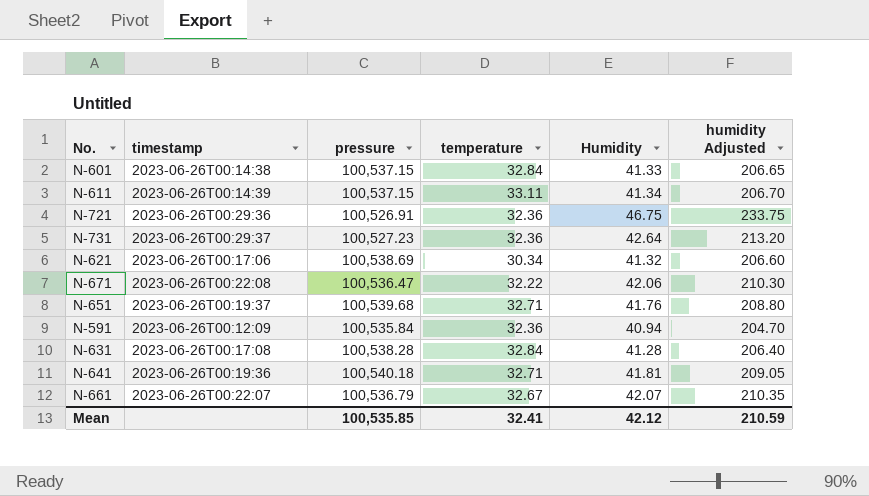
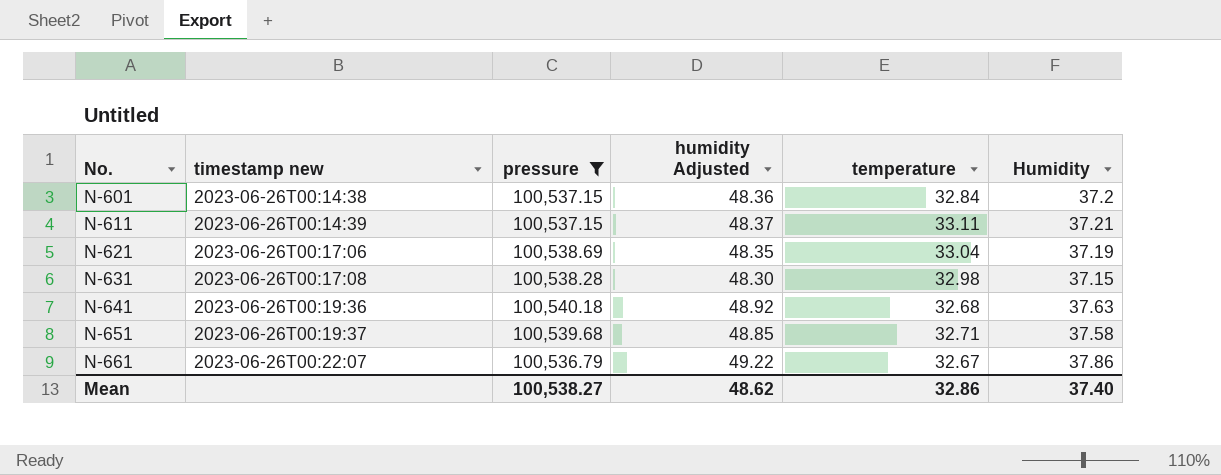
filter: none -> pressure >= 100,536.79
row order: none -> No. ascending
column name: timestamp -> timestamp new
column humidity Adjusted | formula: [Humidity] * 5 -> [Humidity] * 1.3
column humidity Adjusted | position: 6 -> 4
N-601 | Humidity: 41.33 -> 37.2
N-611 | Humidity: 41.34 -> 37.21
N-621 | temperature: 30.34 -> 33.04
N-621 | Humidity: 41.32 -> 37.19
N-631 | temperature: 32.84 -> 32.98
N-631 | Humidity: 41.28 -> 37.15
N-641 | temperature: 32.71 -> 32.68
N-641 | Humidity: 41.81 -> 37.63
N-651 | Humidity: 41.76 -> 37.58
N-661 | Humidity: 42.07 -> 37.86
Mean | pressure: 100,535.85 -> 100,538.27
Mean | humidity Adjusted: 210.59 -> 48.62
Mean | temperature: 32.41 -> 32.86
Mean | Humidity: 42.12 -> 37.40

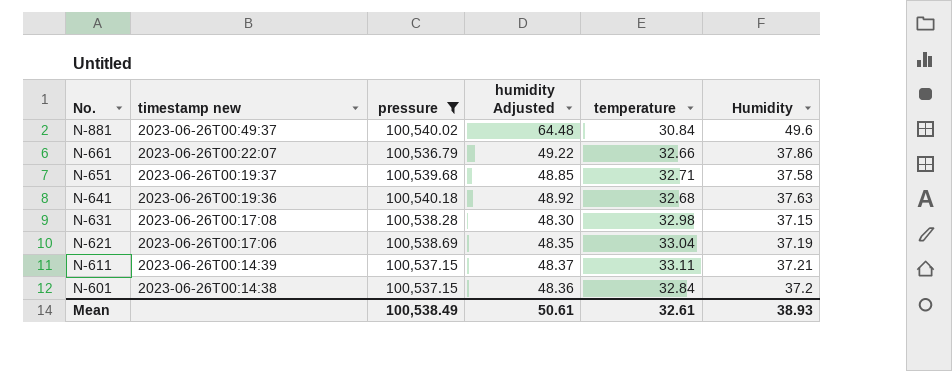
row order: No. ascending -> No. descending
row N-881: none -> 2023-06-26T00:49:37 | 100,540.02 | 64.48 | 30.84 | 49.6
N-661 | temperature: 32.67 -> 32.66
Mean | pressure: 100,538.27 -> 100,538.49
Mean | humidity Adjusted: 48.62 -> 50.61
Mean | temperature: 32.86 -> 32.61
Mean | Humidity: 37.40 -> 38.93

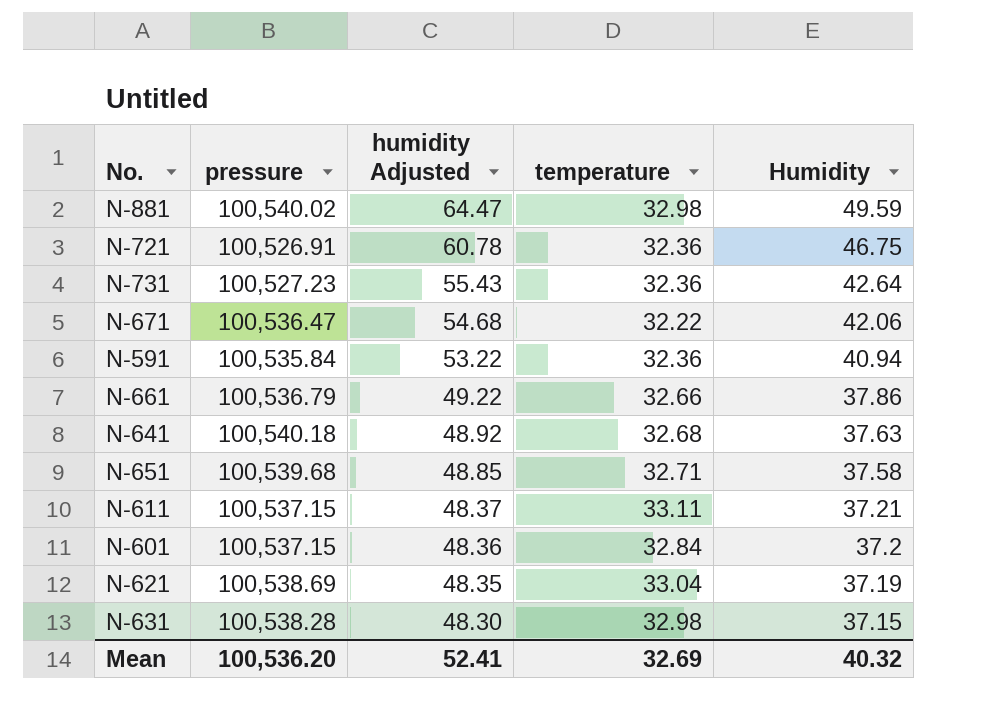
filter: pressure >= 100,536.79 -> none
row order: No. descending -> humidity Adjusted descending
column timestamp new | position: 2 -> none
N-881 | humidity Adjusted: 64.48 -> 64.47
N-881 | temperature: 30.84 -> 32.98
N-881 | Humidity: 49.6 -> 49.59
Mean | pressure: 100,538.49 -> 100,536.20
Mean | humidity Adjusted: 50.61 -> 52.41
Mean | temperature: 32.61 -> 32.69
Mean | Humidity: 38.93 -> 40.32

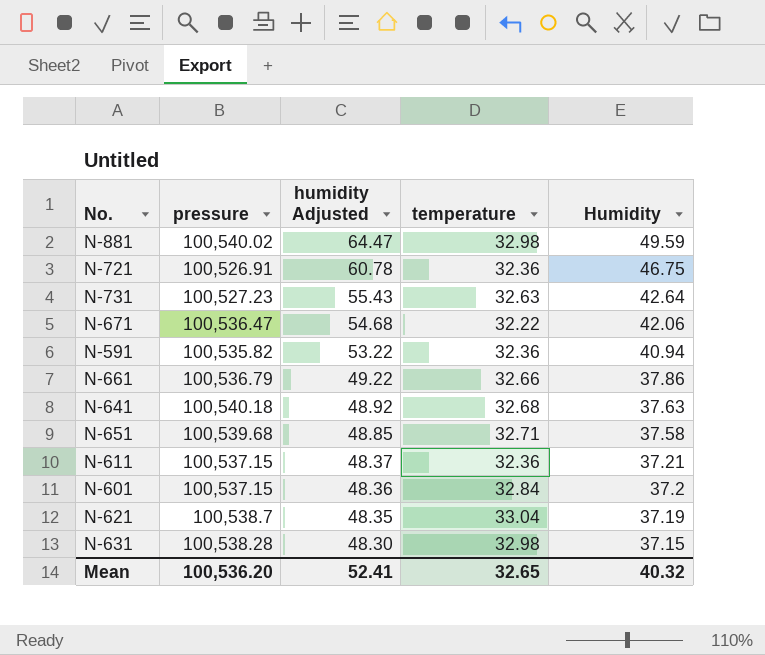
N-731 | temperature: 32.36 -> 32.63
N-591 | pressure: 100,535.84 -> 100,535.82
N-611 | temperature: 33.11 -> 32.36
N-621 | pressure: 100,538.69 -> 100,538.7
Mean | temperature: 32.69 -> 32.65

